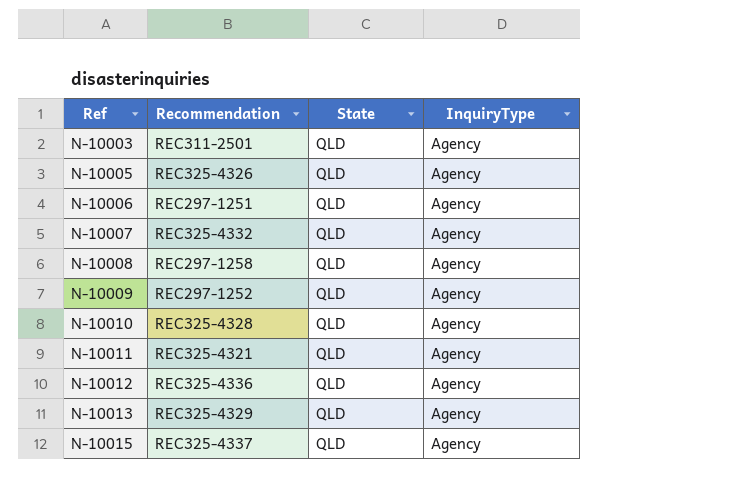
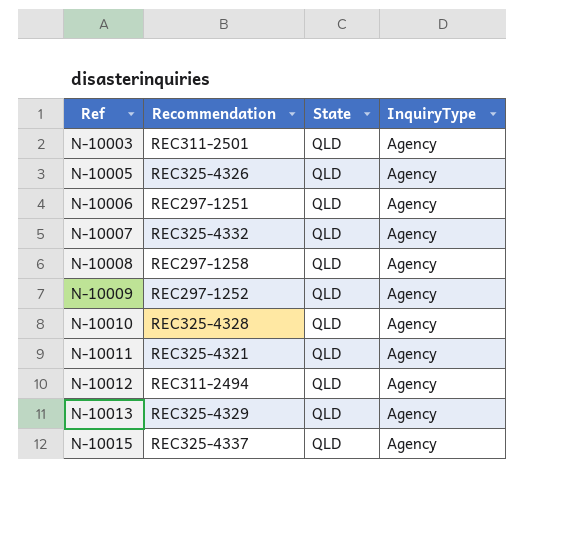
N-10012 | Recommendation: REC325-4336 -> REC311-2494

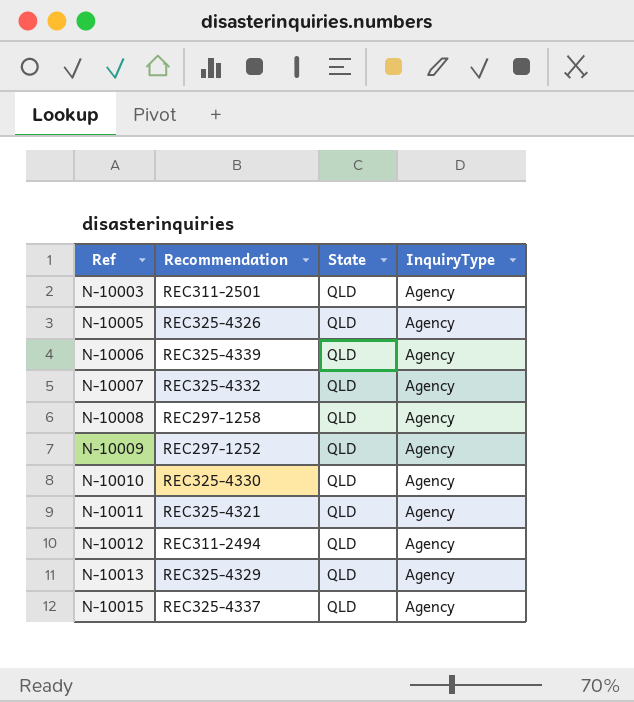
N-10006 | Recommendation: REC297-1251 -> REC325-4339
N-10010 | Recommendation: REC325-4328 -> REC325-4330

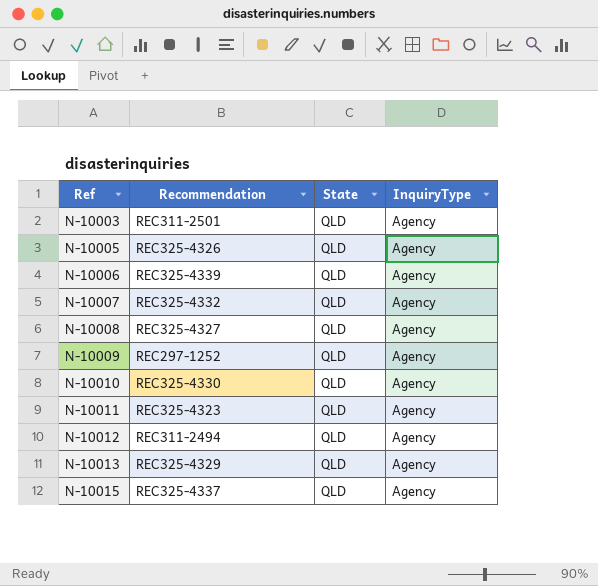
N-10008 | Recommendation: REC297-1258 -> REC325-4327
N-10011 | Recommendation: REC325-4321 -> REC325-4323

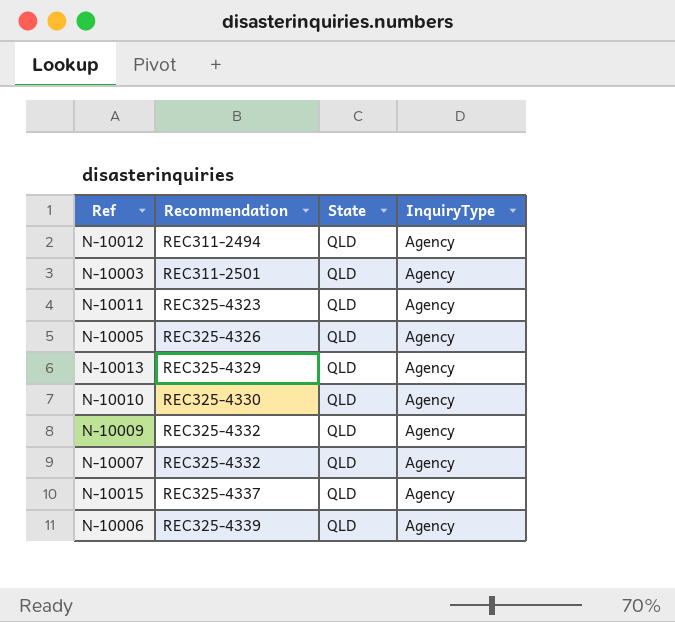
row order: Ref ascending -> Recommendation ascending
row N-10008: REC325-4327 | QLD | Agency -> none
N-10009 | Recommendation: REC297-1252 -> REC325-4332

